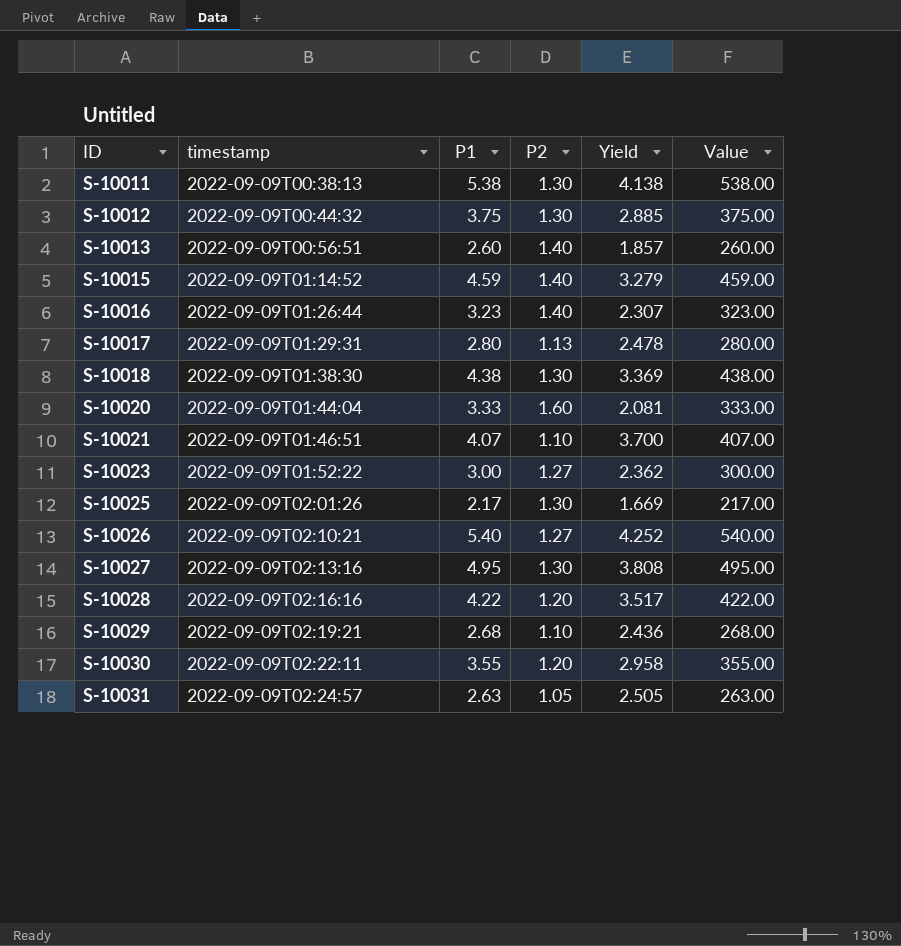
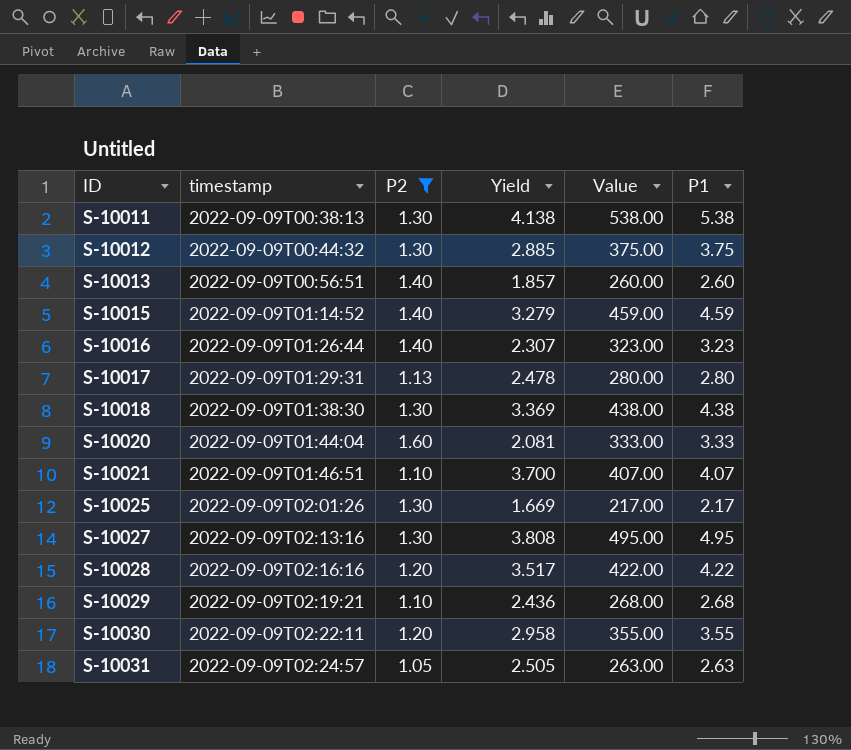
filter: none -> P2 != 1.27
column P1 | position: 3 -> 6

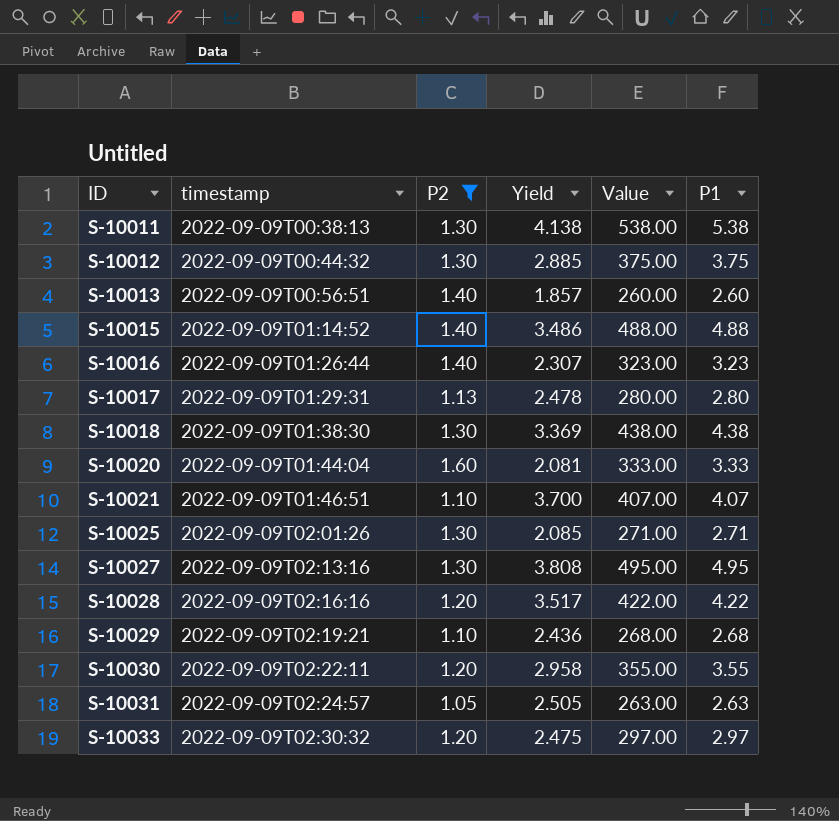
S-10015 | Yield: 3.279 -> 3.486
S-10015 | Value: 459.00 -> 488.00
S-10015 | P1: 4.59 -> 4.88
S-10025 | Yield: 1.669 -> 2.085
S-10025 | Value: 217.00 -> 271.00
S-10025 | P1: 2.17 -> 2.71
row S-10033: none -> 2022-09-09T02:30:32 | 1.20 | 2.475 | 297.00 | 2.97

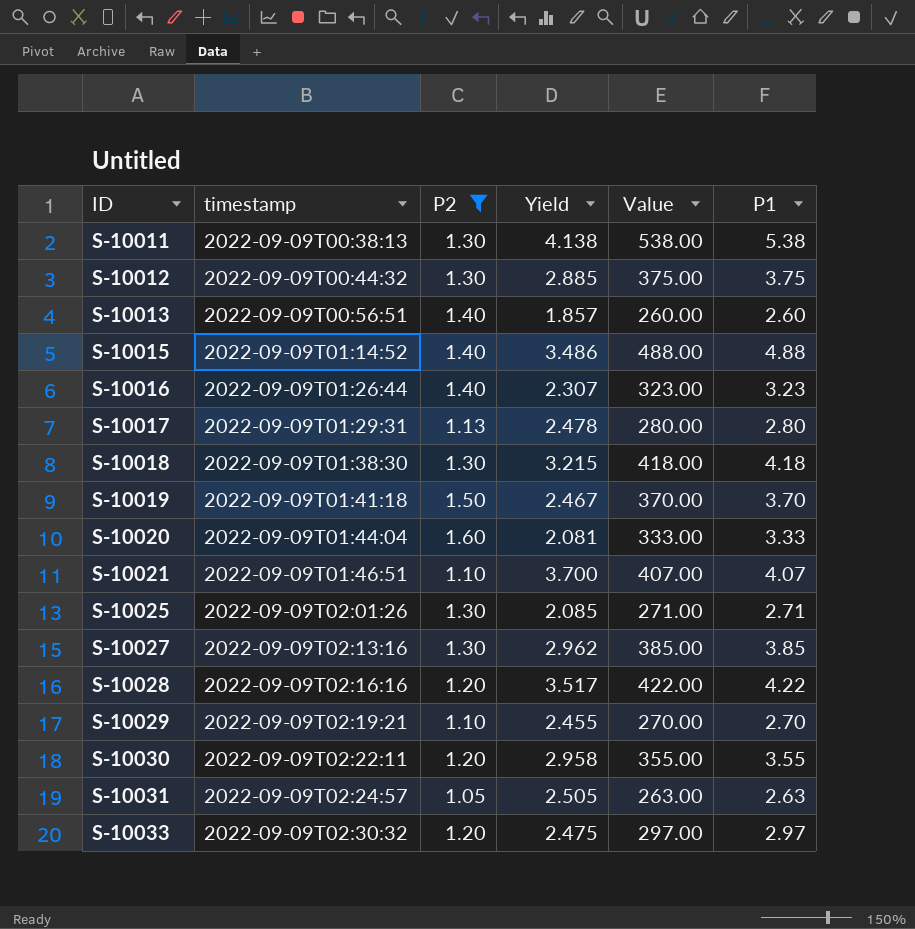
S-10018 | Yield: 3.369 -> 3.215
S-10018 | Value: 438.00 -> 418.00
S-10018 | P1: 4.38 -> 4.18
row S-10019: none -> 2022-09-09T01:41:18 | 1.50 | 2.467 | 370.00 | 3.70
S-10027 | Yield: 3.808 -> 2.962
S-10027 | Value: 495.00 -> 385.00
S-10027 | P1: 4.95 -> 3.85
S-10029 | Yield: 2.436 -> 2.455
S-10029 | Value: 268.00 -> 270.00
S-10029 | P1: 2.68 -> 2.70

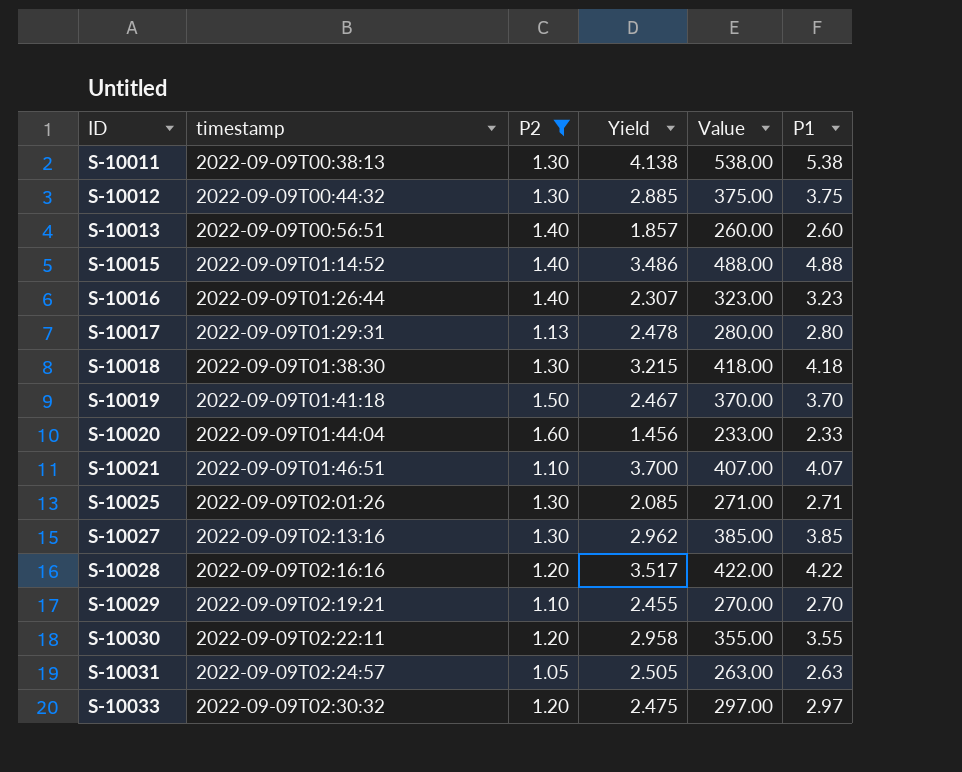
S-10020 | Yield: 2.081 -> 1.456
S-10020 | Value: 333.00 -> 233.00
S-10020 | P1: 3.33 -> 2.33

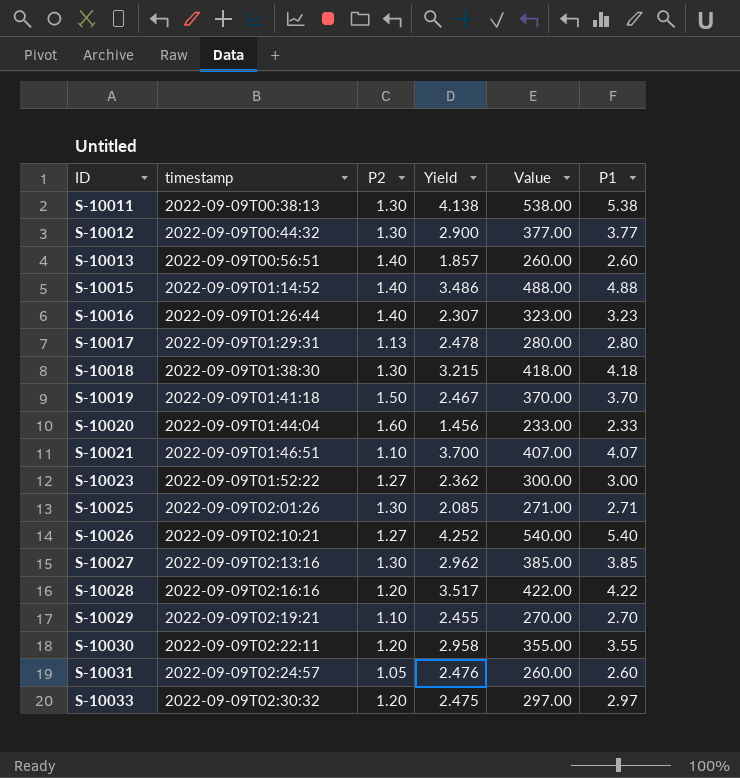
filter: P2 != 1.27 -> none
S-10012 | Yield: 2.885 -> 2.900
S-10012 | Value: 375.00 -> 377.00
S-10012 | P1: 3.75 -> 3.77
S-10031 | Yield: 2.505 -> 2.476
S-10031 | Value: 263.00 -> 260.00
S-10031 | P1: 2.63 -> 2.60

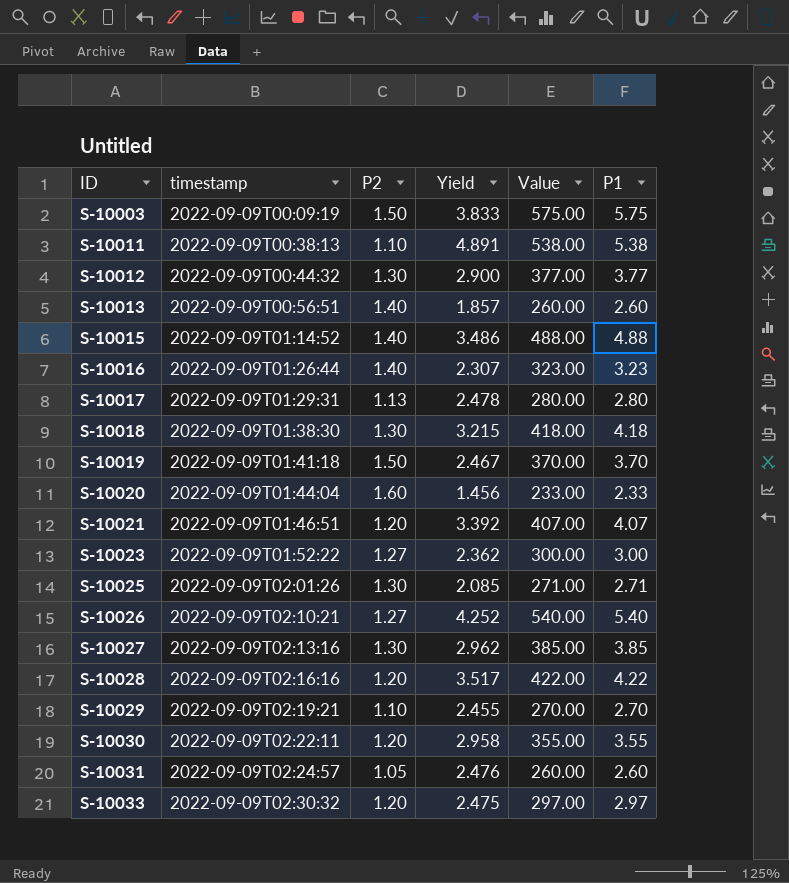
row S-10003: none -> 2022-09-09T00:09:19 | 1.50 | 3.833 | 575.00 | 5.75
S-10011 | P2: 1.30 -> 1.10
S-10011 | Yield: 4.138 -> 4.891
S-10021 | P2: 1.10 -> 1.20
S-10021 | Yield: 3.700 -> 3.392

